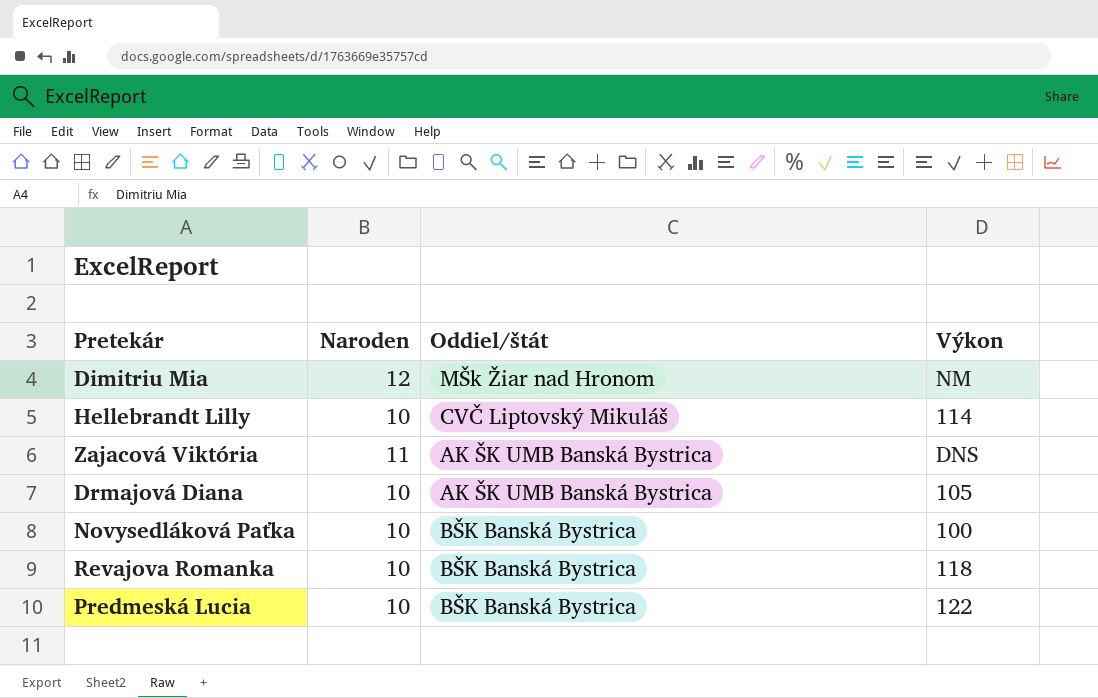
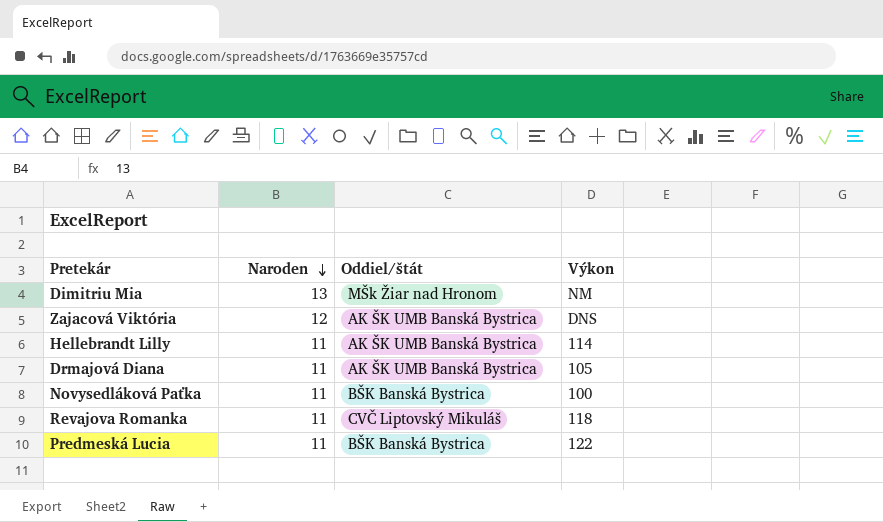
row order: none -> Naroden descending
Dimitriu Mia | Naroden: 12 -> 13
Zajacová Viktória | Naroden: 11 -> 12
Hellebrandt Lilly | Naroden: 10 -> 11
Hellebrandt Lilly | Oddiel/štát: CVČ Liptovský Mikuláš -> AK ŠK UMB Banská Bystrica
Drmajová Diana | Naroden: 10 -> 11
Novysedláková Paťka | Naroden: 10 -> 11
Revajova Romanka | Naroden: 10 -> 11
Revajova Romanka | Oddiel/štát: BŠK Banská Bystrica -> CVČ Liptovský Mikuláš
Predmeská Lucia | Naroden: 10 -> 11

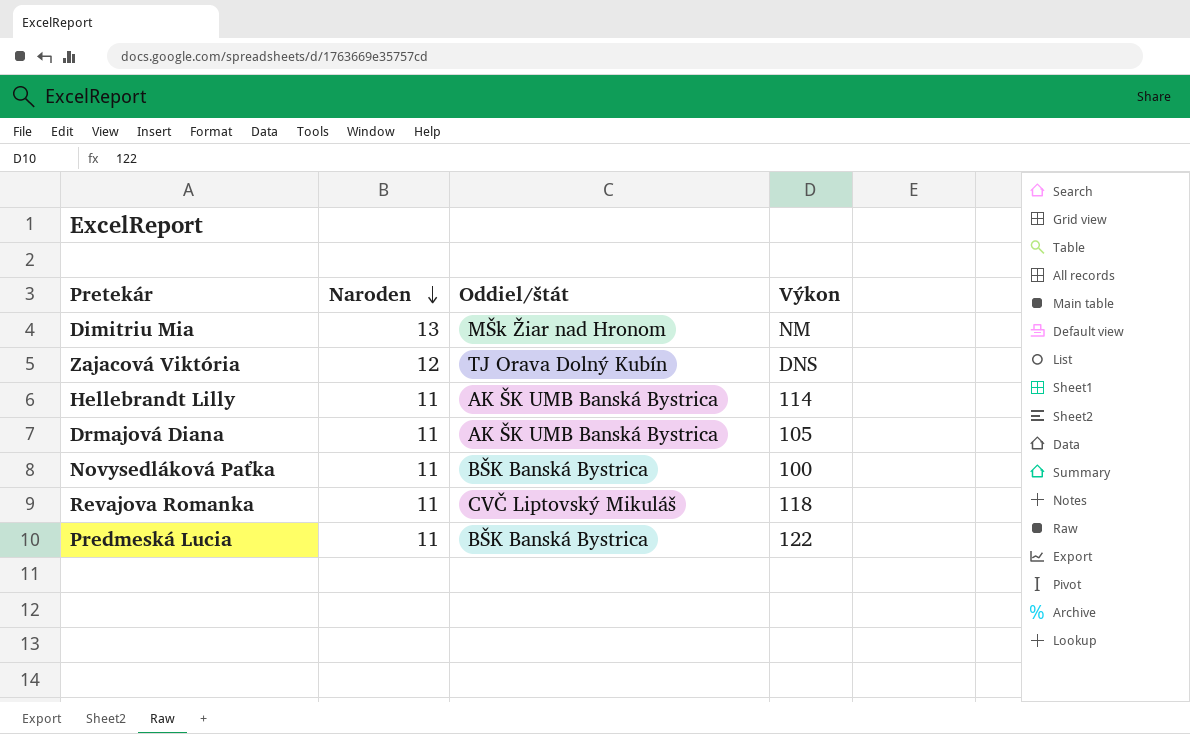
Zajacová Viktória | Oddiel/štát: AK ŠK UMB Banská Bystrica -> TJ Orava Dolný Kubín

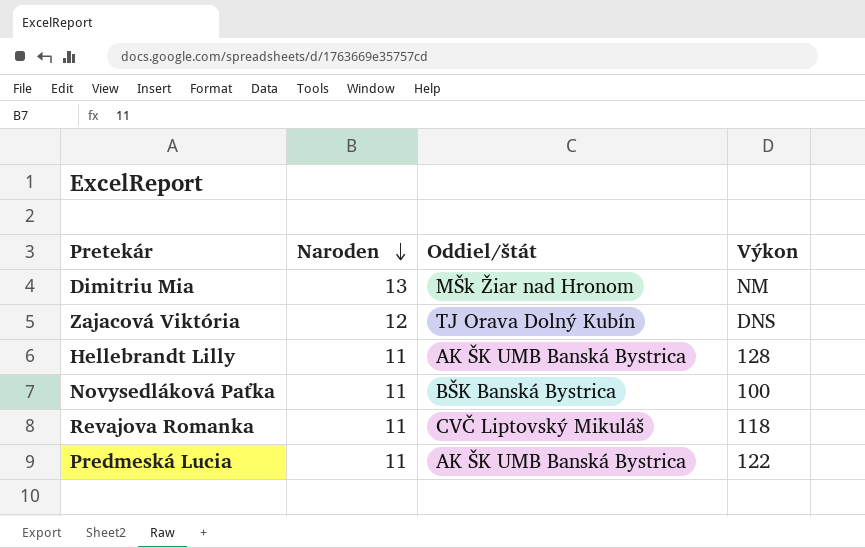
row Drmajová Diana: 11 | AK ŠK UMB Banská Bystrica | 105 -> none
Hellebrandt Lilly | Výkon: 114 -> 128
Predmeská Lucia | Oddiel/štát: BŠK Banská Bystrica -> AK ŠK UMB Banská Bystrica

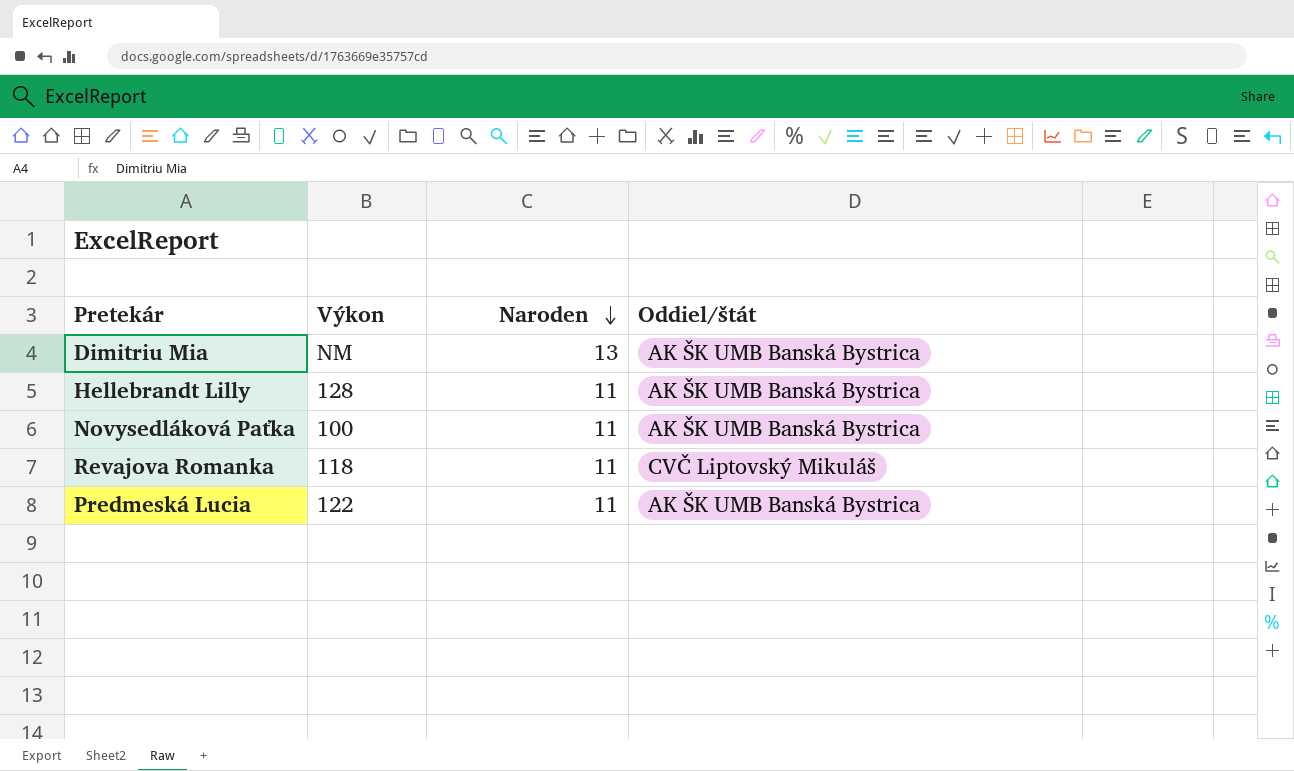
column Výkon | position: 4 -> 2
row Zajacová Viktória: 12 | TJ Orava Dolný Kubín | DNS -> none
Dimitriu Mia | Oddiel/štát: MŠk Žiar nad Hronom -> AK ŠK UMB Banská Bystrica
Novysedláková Paťka | Oddiel/štát: BŠK Banská Bystrica -> AK ŠK UMB Banská Bystrica

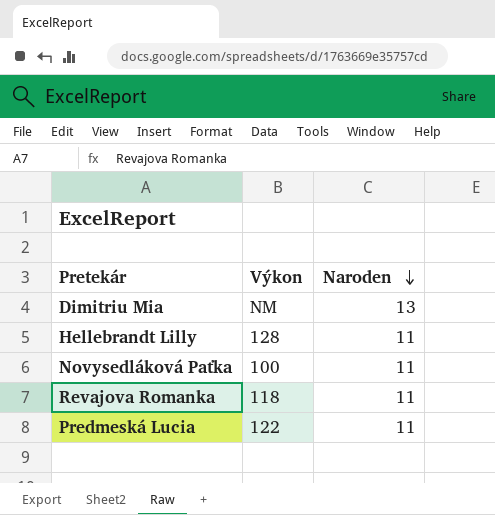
column Oddiel/štát | position: 4 -> none

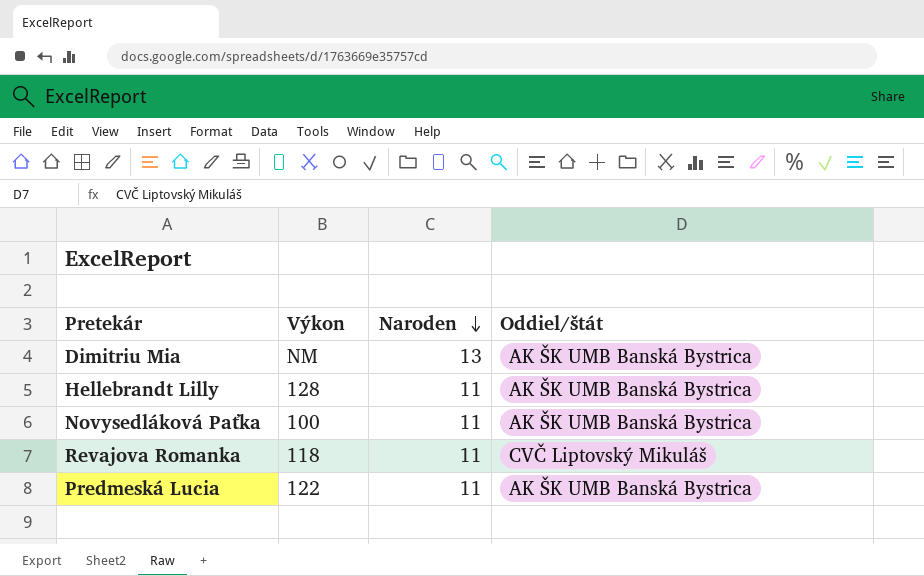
column Oddiel/štát | position: none -> 4

